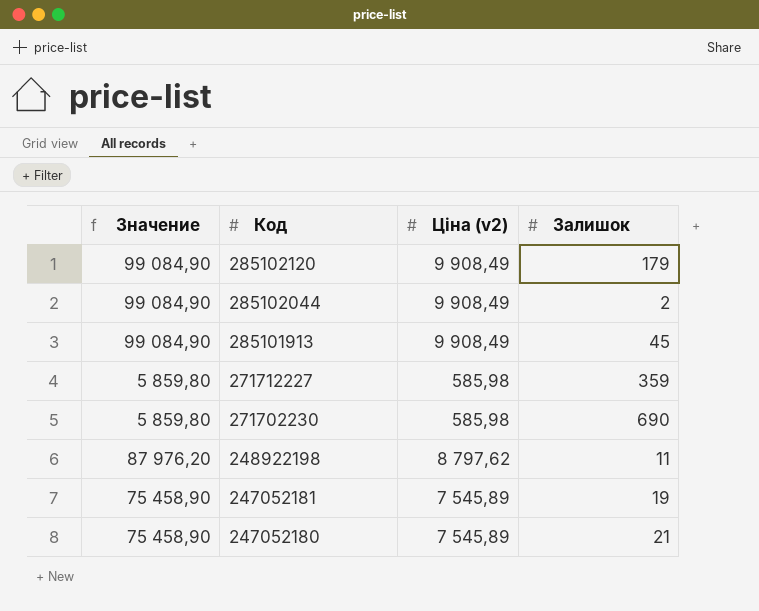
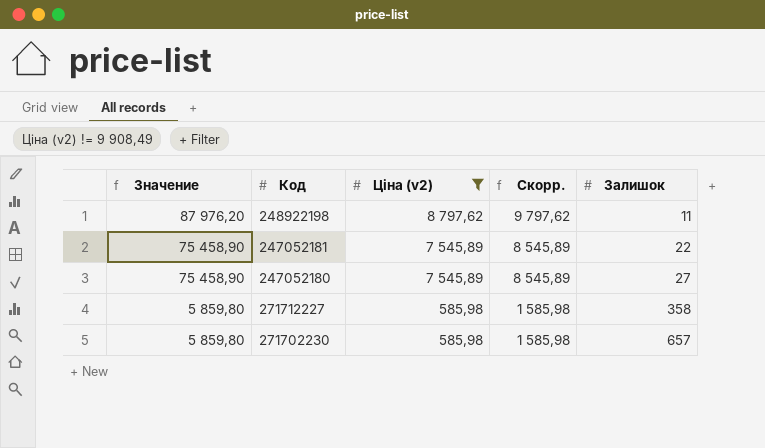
filter: none -> Ціна (v2) != 9 908,49
row order: Код descending -> Значение descending
column Скорр. | formula: none -> [Ціна (v2)] + 1000
247052181 | Залишок: 19 -> 22
247052180 | Залишок: 21 -> 27
271712227 | Залишок: 359 -> 358
271702230 | Залишок: 690 -> 657

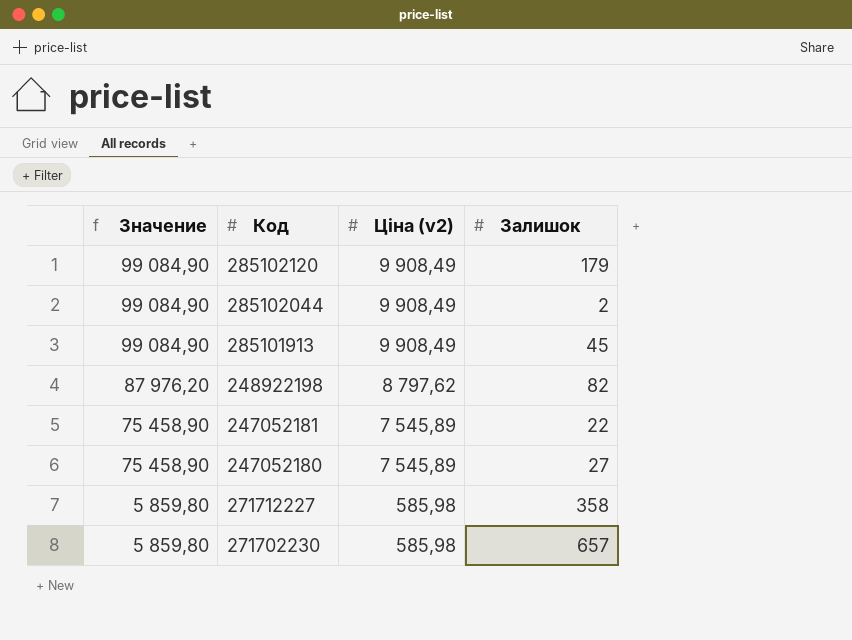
filter: Ціна (v2) != 9 908,49 -> none
column Скорр. | formula: [Ціна (v2)] + 1000 -> none
248922198 | Залишок: 11 -> 82

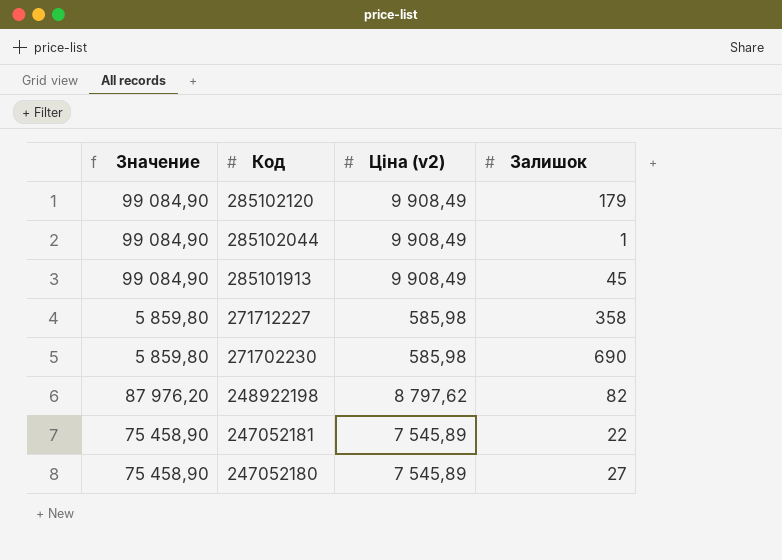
row order: Значение descending -> Код descending
285102044 | Залишок: 2 -> 1
271702230 | Залишок: 657 -> 690

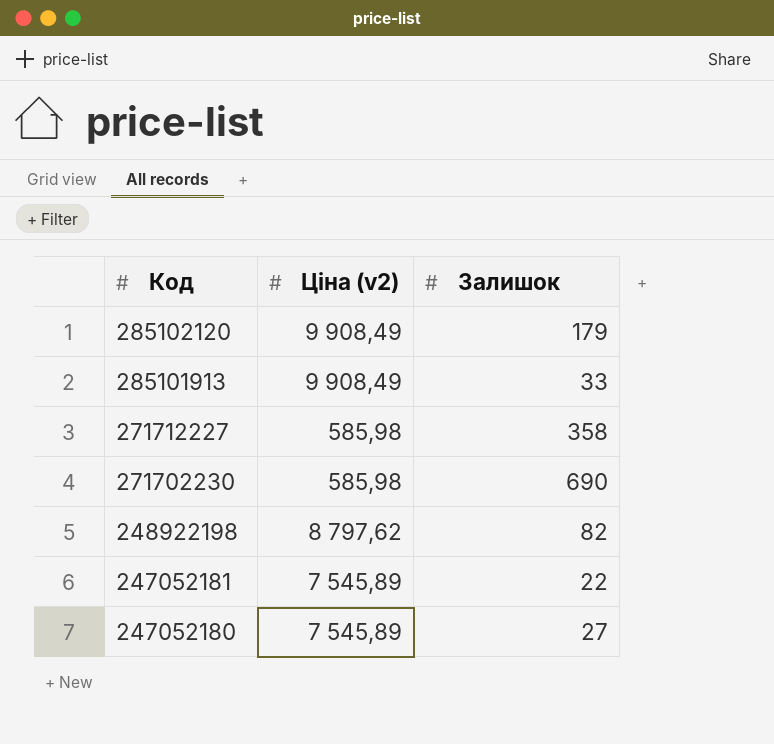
column Значение | formula: [Ціна (v2)] * 10 -> none
row 285102044: 99 084,90 | 9 908,49 | 1 -> none
285101913 | Залишок: 45 -> 33

